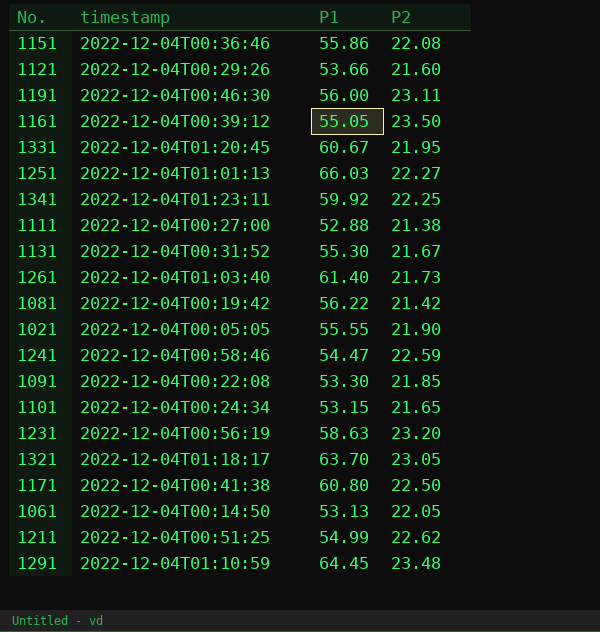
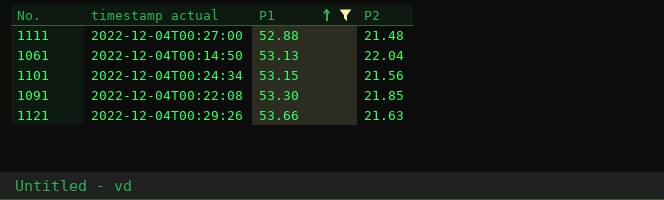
filter: none -> P1 <= 53.66
row order: none -> P1 ascending
column name: timestamp -> timestamp actual
1111 | P2: 21.38 -> 21.48
1061 | P2: 22.05 -> 22.04
1101 | P2: 21.65 -> 21.56
1121 | P2: 21.60 -> 21.63

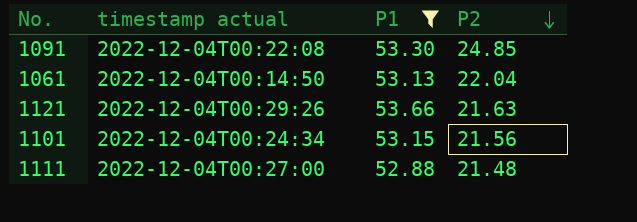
row order: P1 ascending -> P2 descending
1091 | P2: 21.85 -> 24.85

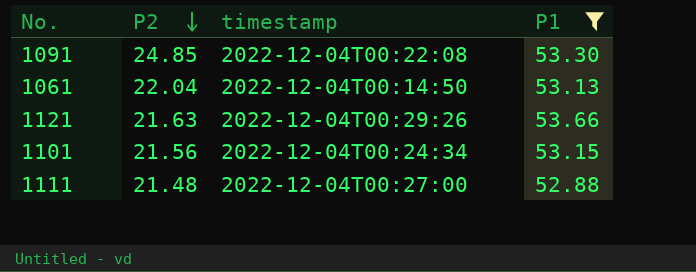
column P2 | position: 4 -> 2
column name: timestamp actual -> timestamp

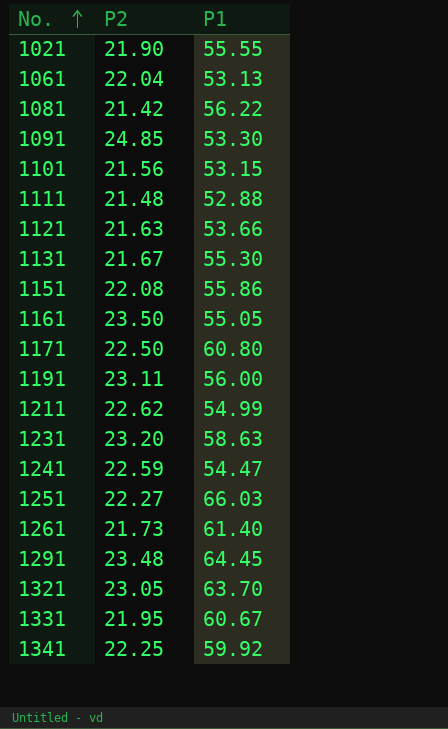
filter: P1 <= 53.66 -> none
row order: P2 descending -> No. ascending
column timestamp | position: 3 -> none

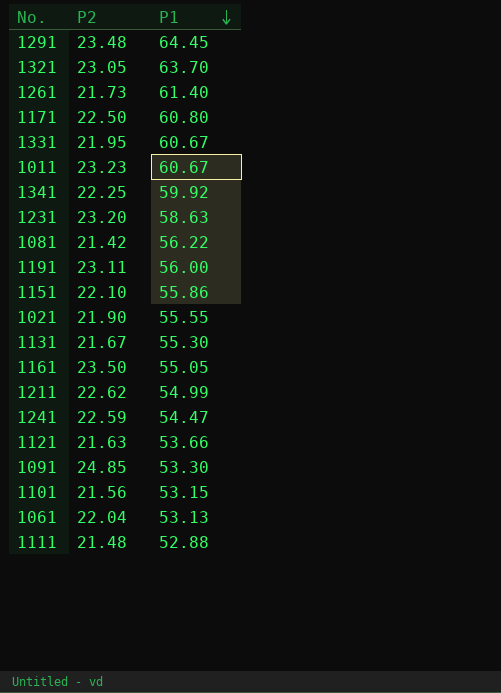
row order: No. ascending -> P1 descending
row 1251: 22.27 | 66.03 -> none
row 1011: none -> 23.23 | 60.67
1151 | P2: 22.08 -> 22.10

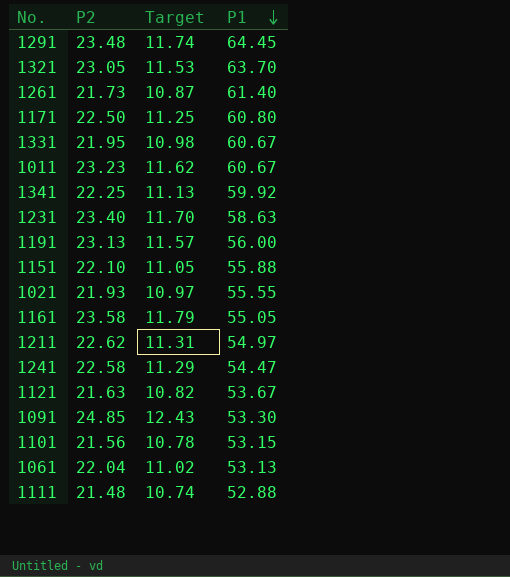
column Target | formula: none -> [P2] * 0.5
row 1081: 21.42 | 56.22 -> none
row 1131: 21.67 | 55.30 -> none
1231 | P2: 23.20 -> 23.40
1191 | P2: 23.11 -> 23.13
1151 | P1: 55.86 -> 55.88
1021 | P2: 21.90 -> 21.93
1161 | P2: 23.50 -> 23.58
1211 | P1: 54.99 -> 54.97
1241 | P2: 22.59 -> 22.58
1121 | P1: 53.66 -> 53.67

